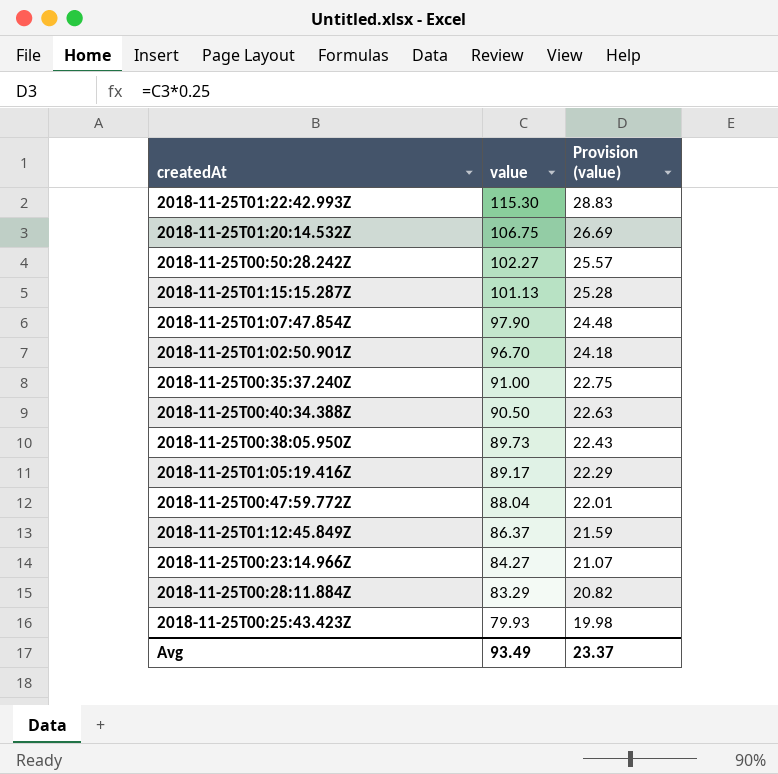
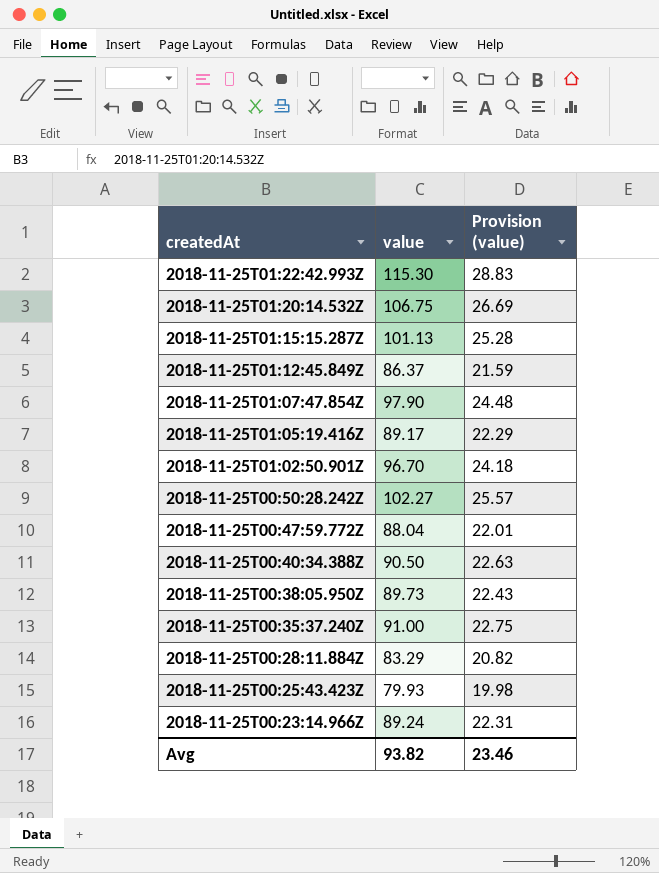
row order: value descending -> createdAt descending
2018-11-25T00:23:14.966Z | value: 84.27 -> 89.24
2018-11-25T00:23:14.966Z | Provision (value): 21.07 -> 22.31
Avg | value: 93.49 -> 93.82
Avg | Provision (value): 23.37 -> 23.46

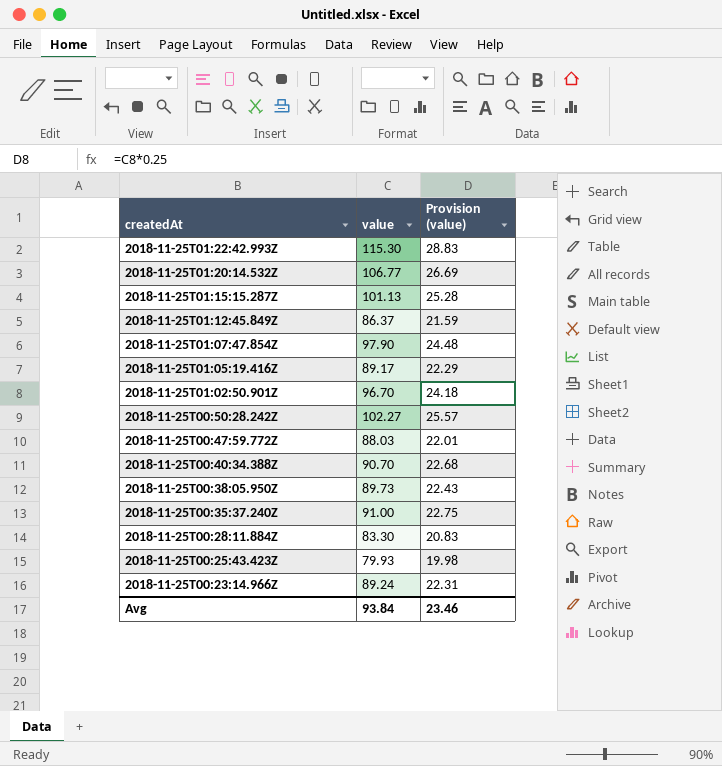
2018-11-25T01:20:14.532Z | value: 106.75 -> 106.77
2018-11-25T00:47:59.772Z | value: 88.04 -> 88.03
2018-11-25T00:40:34.388Z | value: 90.50 -> 90.70
2018-11-25T00:40:34.388Z | Provision (value): 22.63 -> 22.68
2018-11-25T00:28:11.884Z | value: 83.29 -> 83.30
2018-11-25T00:28:11.884Z | Provision (value): 20.82 -> 20.83
Avg | value: 93.82 -> 93.84

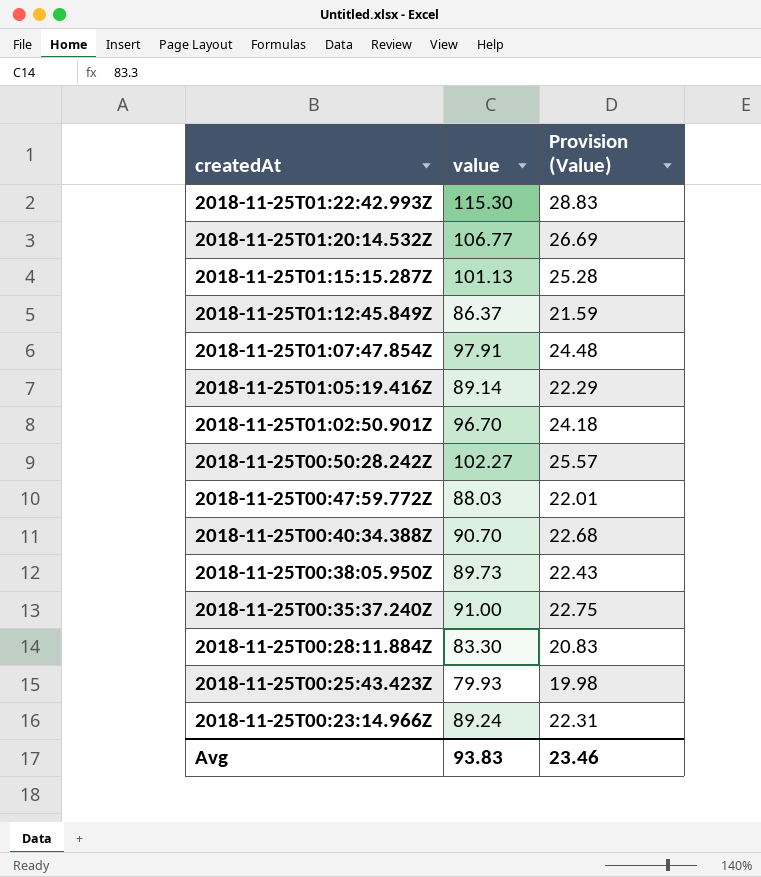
column name: Provision (value) -> Provision (Value)
2018-11-25T01:07:47.854Z | value: 97.90 -> 97.91
2018-11-25T01:05:19.416Z | value: 89.17 -> 89.14
Avg | value: 93.84 -> 93.83

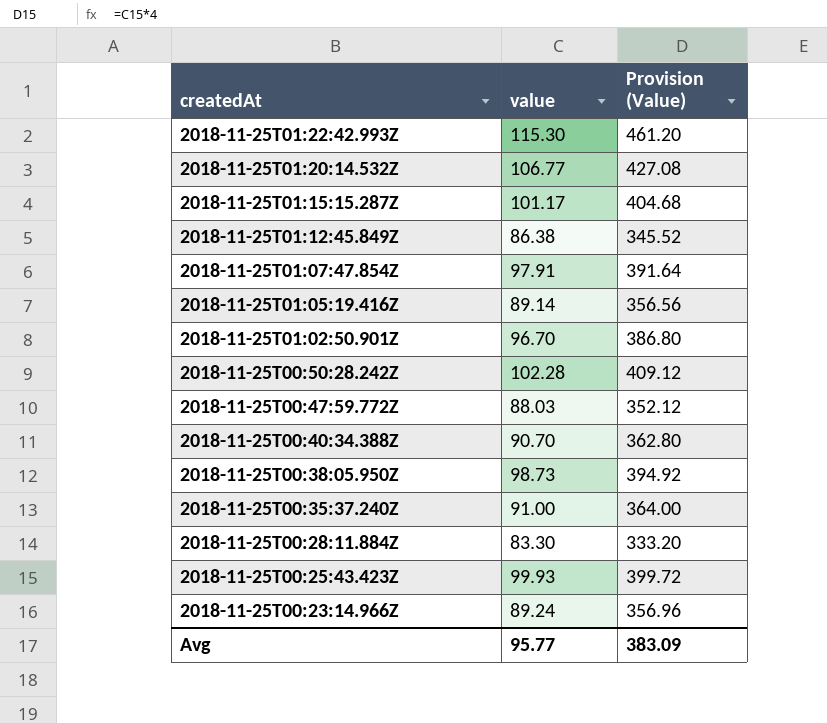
column Provision (Value) | formula: [value] * 0.25 -> [value] * 4
2018-11-25T01:15:15.287Z | value: 101.13 -> 101.17
2018-11-25T01:12:45.849Z | value: 86.37 -> 86.38
2018-11-25T00:50:28.242Z | value: 102.27 -> 102.28
2018-11-25T00:38:05.950Z | value: 89.73 -> 98.73
2018-11-25T00:25:43.423Z | value: 79.93 -> 99.93
Avg | value: 93.83 -> 95.77
Avg | Provision (Value): 23.46 -> 383.09

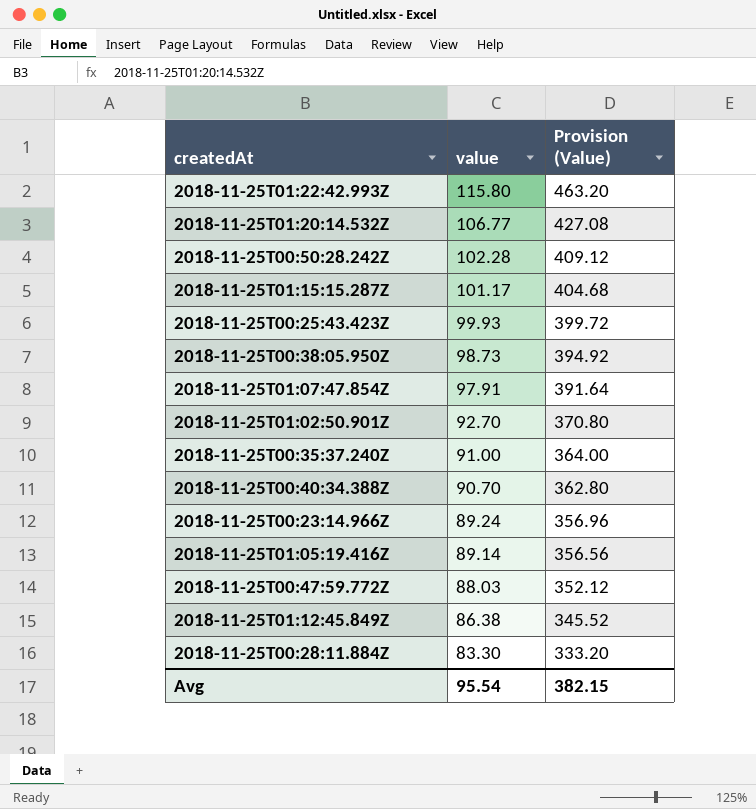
row order: createdAt descending -> value descending
2018-11-25T01:22:42.993Z | value: 115.30 -> 115.80
2018-11-25T01:22:42.993Z | Provision (Value): 461.20 -> 463.20
2018-11-25T01:02:50.901Z | value: 96.70 -> 92.70
2018-11-25T01:02:50.901Z | Provision (Value): 386.80 -> 370.80
Avg | value: 95.77 -> 95.54
Avg | Provision (Value): 383.09 -> 382.15

